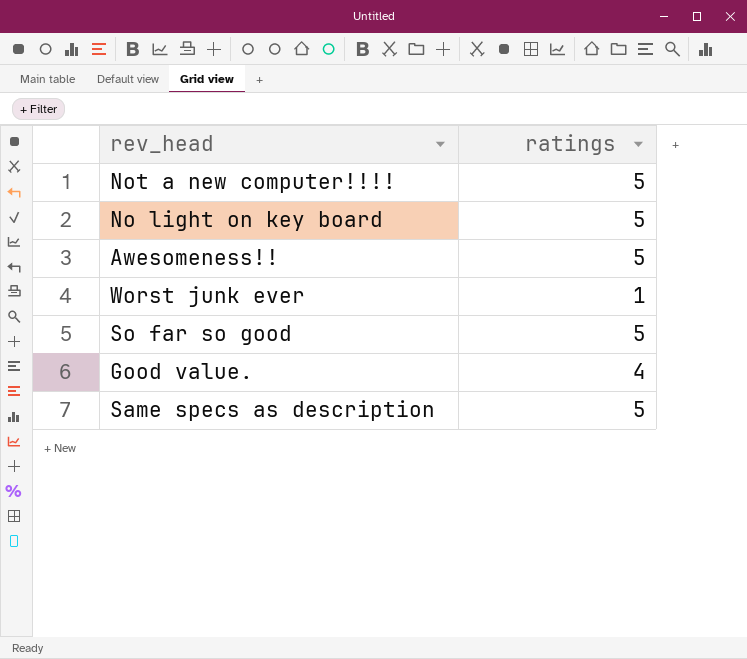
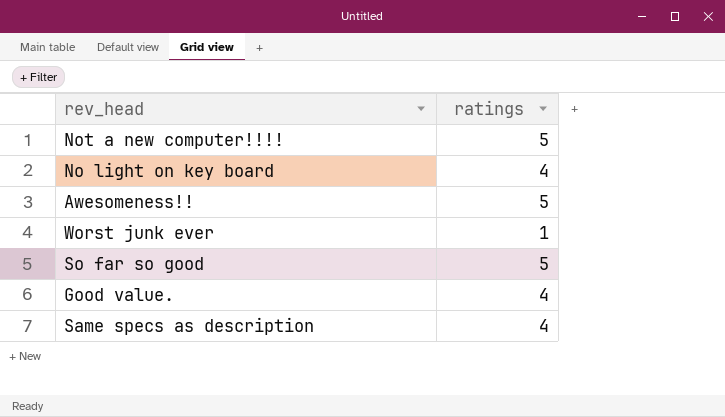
No light on key board | ratings: 5 -> 4
Same specs as description | ratings: 5 -> 4

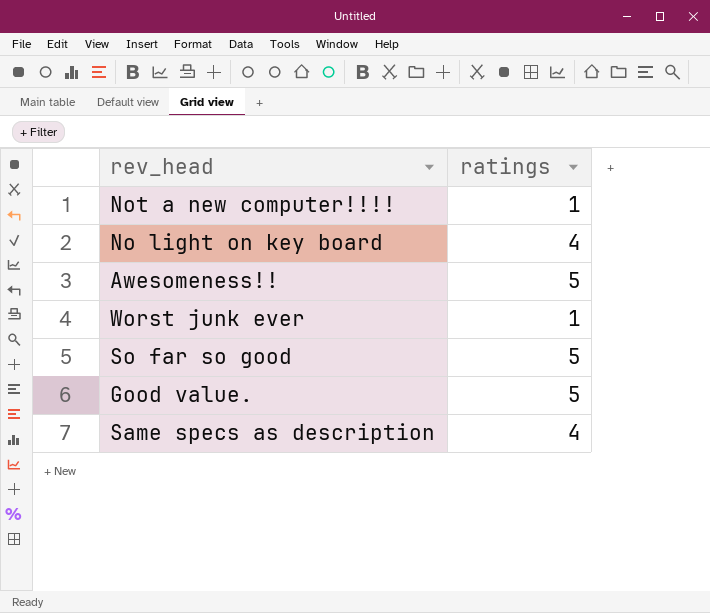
Not a new computer!!!! | ratings: 5 -> 1
Good value. | ratings: 4 -> 5

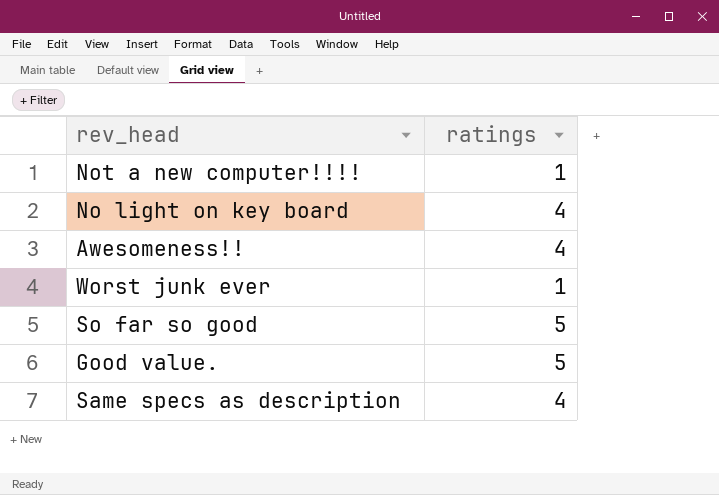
Awesomeness!! | ratings: 5 -> 4

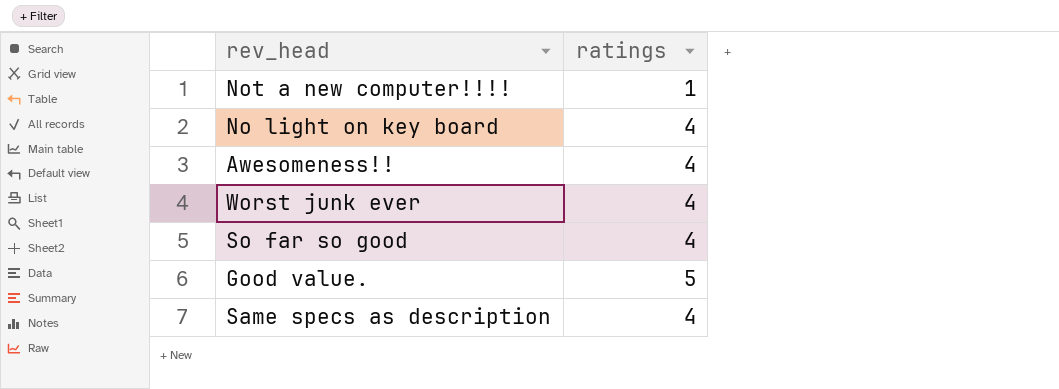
Worst junk ever | ratings: 1 -> 4
So far so good | ratings: 5 -> 4

